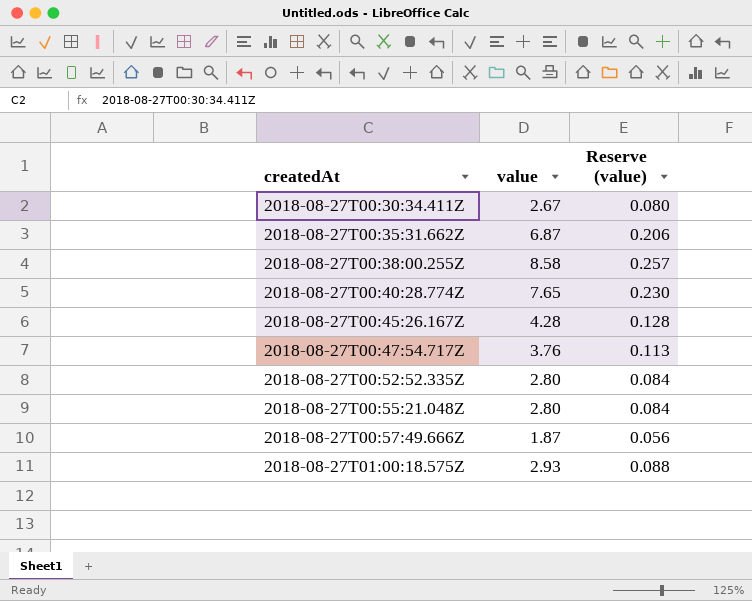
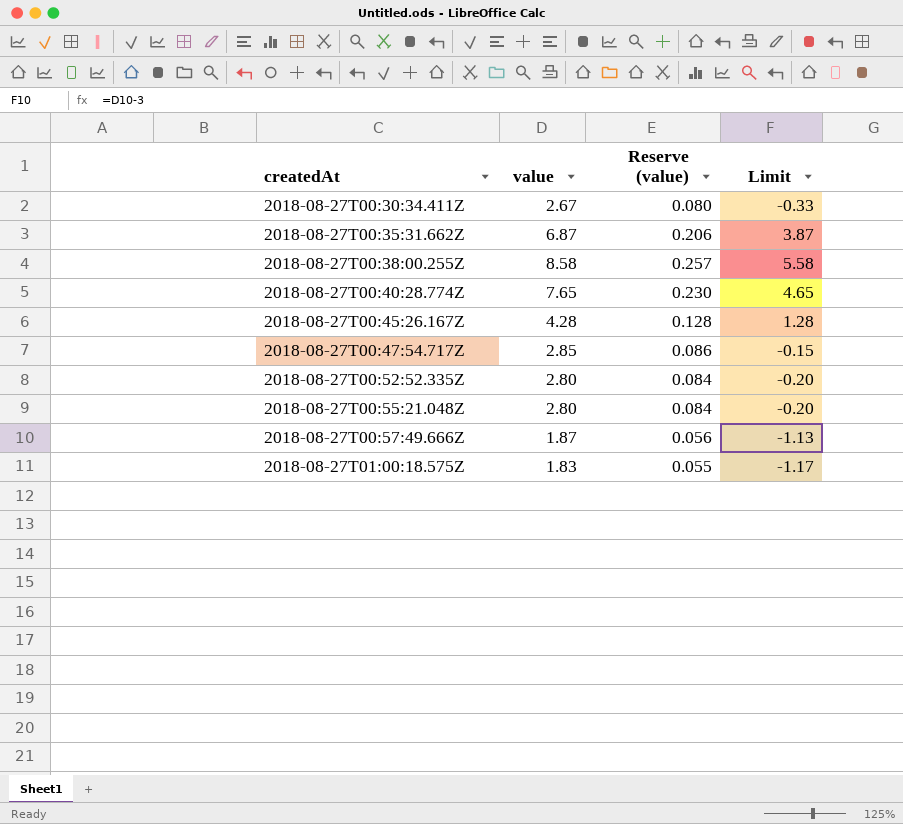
column Limit | formula: none -> [value] - 3
2018-08-27T00:47:54.717Z | value: 3.76 -> 2.85
2018-08-27T00:47:54.717Z | Reserve (value): 0.113 -> 0.086
2018-08-27T01:00:18.575Z | value: 2.93 -> 1.83
2018-08-27T01:00:18.575Z | Reserve (value): 0.088 -> 0.055

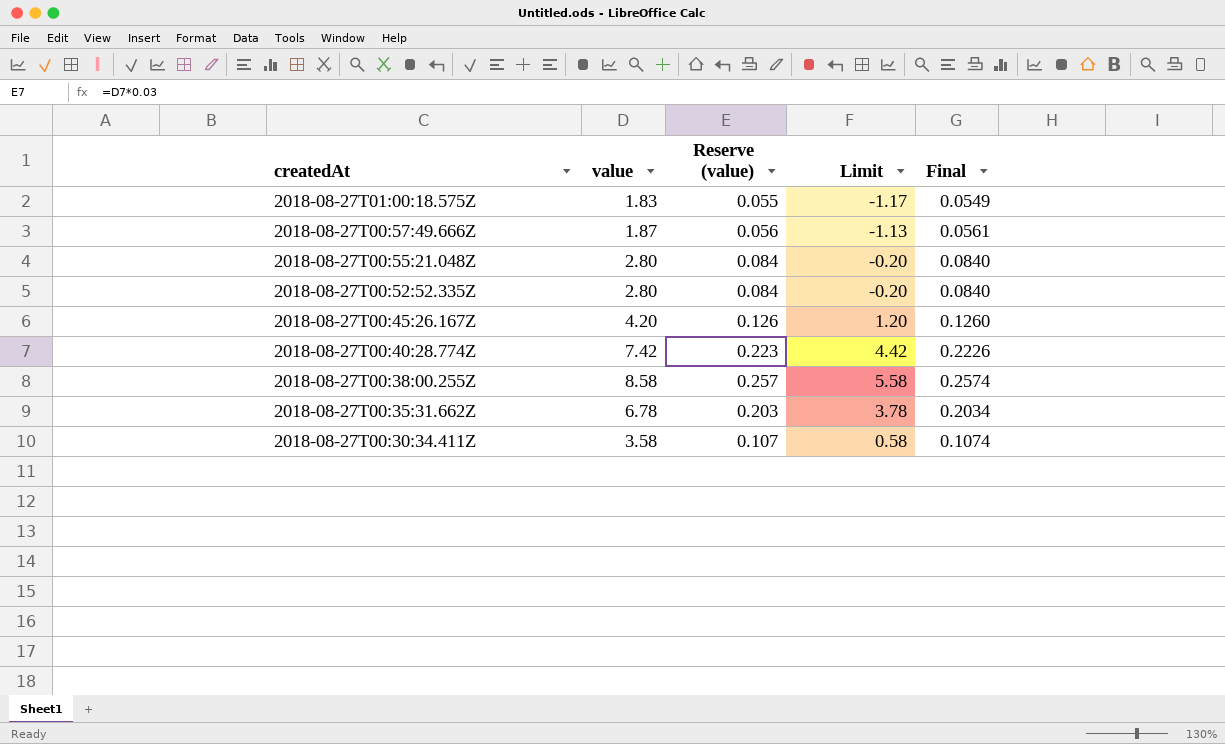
row order: createdAt ascending -> createdAt descending
column Final | formula: none -> [value] * 0.03
row 2018-08-27T00:47:54.717Z: 2.85 | 0.086 | -0.15 -> none
2018-08-27T00:45:26.167Z | value: 4.28 -> 4.20
2018-08-27T00:45:26.167Z | Reserve (value): 0.128 -> 0.126
2018-08-27T00:45:26.167Z | Limit: 1.28 -> 1.20
2018-08-27T00:40:28.774Z | value: 7.65 -> 7.42
2018-08-27T00:40:28.774Z | Reserve (value): 0.230 -> 0.223
2018-08-27T00:40:28.774Z | Limit: 4.65 -> 4.42
2018-08-27T00:35:31.662Z | value: 6.87 -> 6.78
2018-08-27T00:35:31.662Z | Reserve (value): 0.206 -> 0.203
2018-08-27T00:35:31.662Z | Limit: 3.87 -> 3.78
2018-08-27T00:30:34.411Z | value: 2.67 -> 3.58
2018-08-27T00:30:34.411Z | Reserve (value): 0.080 -> 0.107
2018-08-27T00:30:34.411Z | Limit: -0.33 -> 0.58

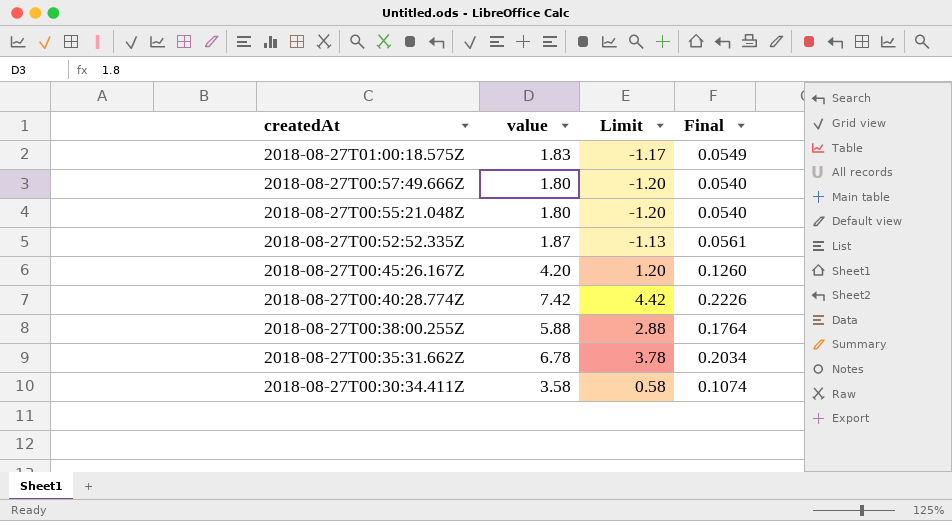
column Reserve (value) | formula: [value] * 0.03 -> none
2018-08-27T00:57:49.666Z | value: 1.87 -> 1.80
2018-08-27T00:57:49.666Z | Limit: -1.13 -> -1.20
2018-08-27T00:57:49.666Z | Final: 0.0561 -> 0.0540
2018-08-27T00:55:21.048Z | value: 2.80 -> 1.80
2018-08-27T00:55:21.048Z | Limit: -0.20 -> -1.20
2018-08-27T00:55:21.048Z | Final: 0.0840 -> 0.0540
2018-08-27T00:52:52.335Z | value: 2.80 -> 1.87
2018-08-27T00:52:52.335Z | Limit: -0.20 -> -1.13
2018-08-27T00:52:52.335Z | Final: 0.0840 -> 0.0561
2018-08-27T00:38:00.255Z | value: 8.58 -> 5.88
2018-08-27T00:38:00.255Z | Limit: 5.58 -> 2.88
2018-08-27T00:38:00.255Z | Final: 0.2574 -> 0.1764

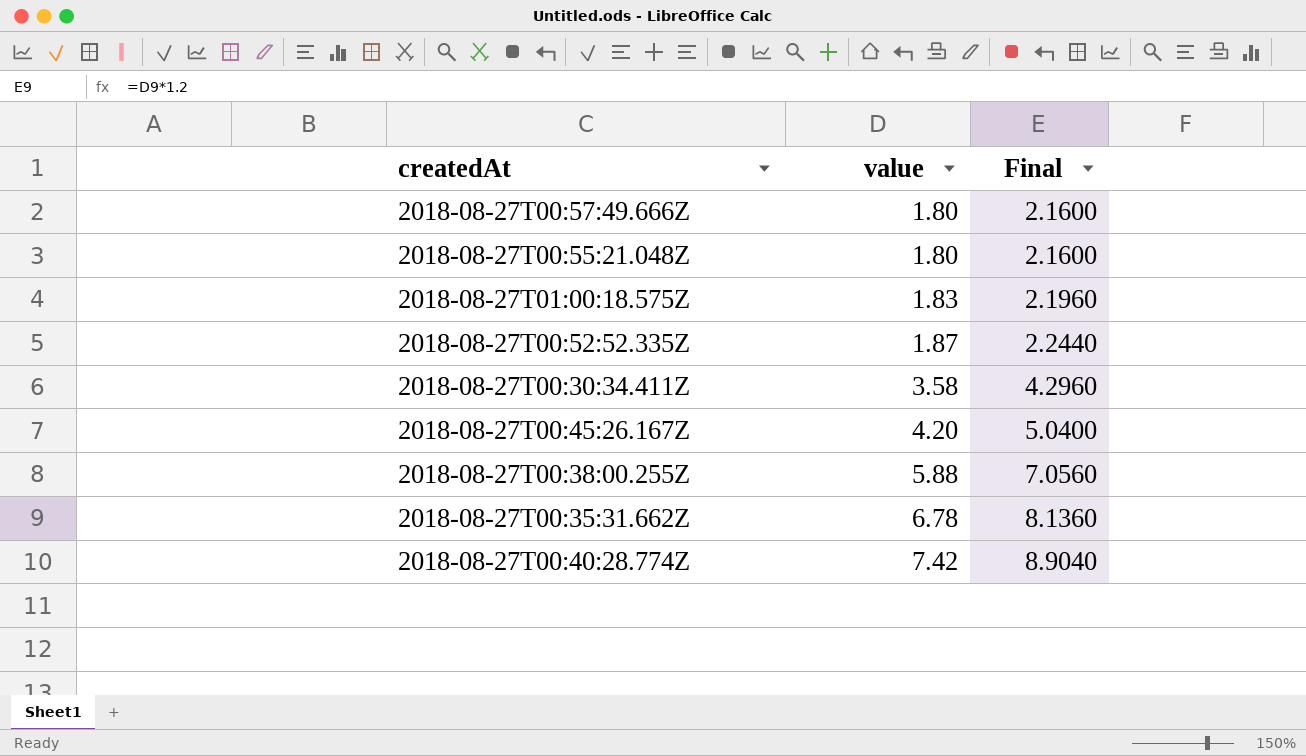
row order: createdAt descending -> value ascending
column Limit | formula: [value] - 3 -> none
column Final | formula: [value] * 0.03 -> [value] * 1.2

